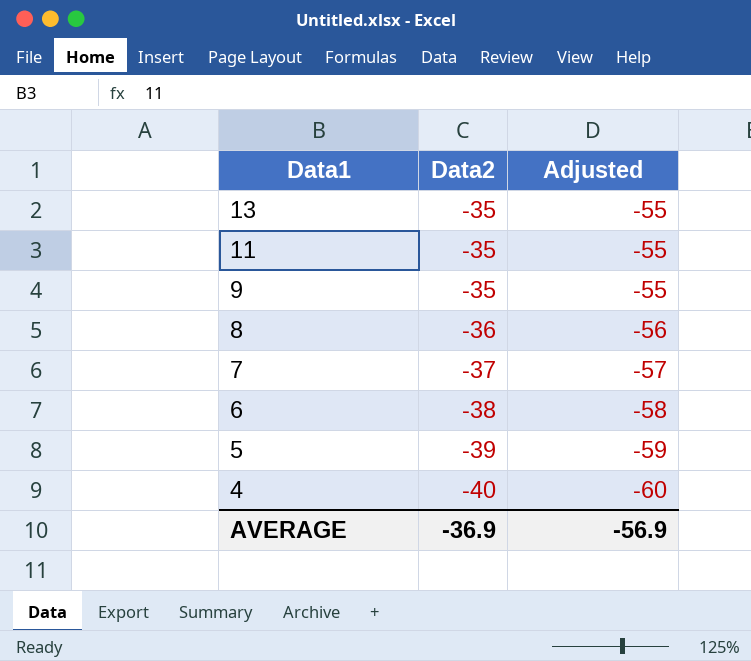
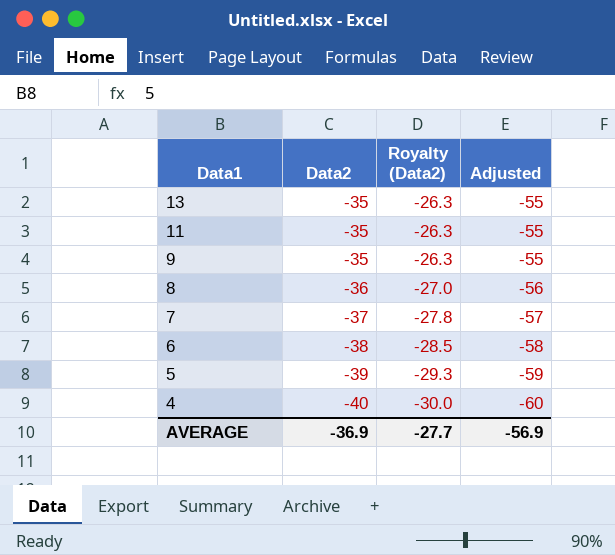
column Royalty (Data2) | formula: none -> [Data2] * 0.75

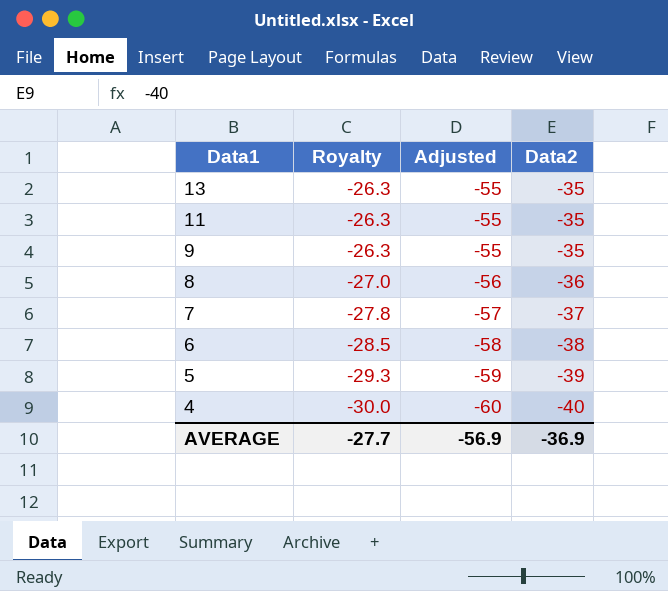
column name: Royalty (Data2) -> Royalty
column Data2 | position: 2 -> 4

